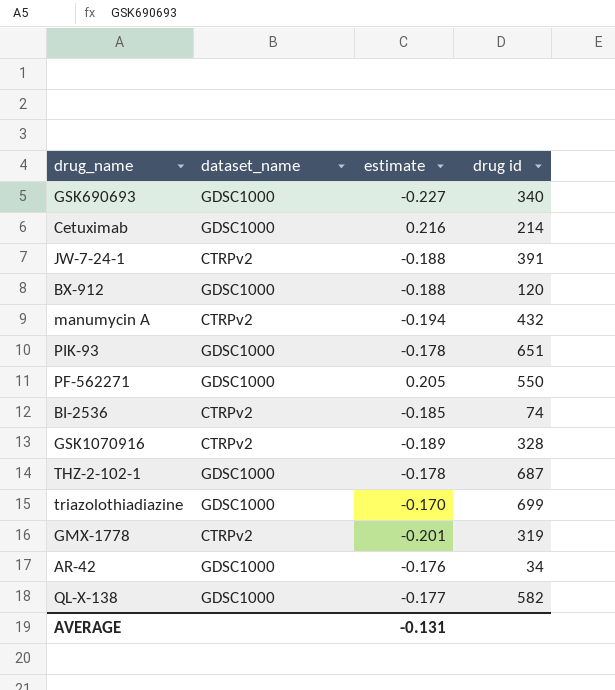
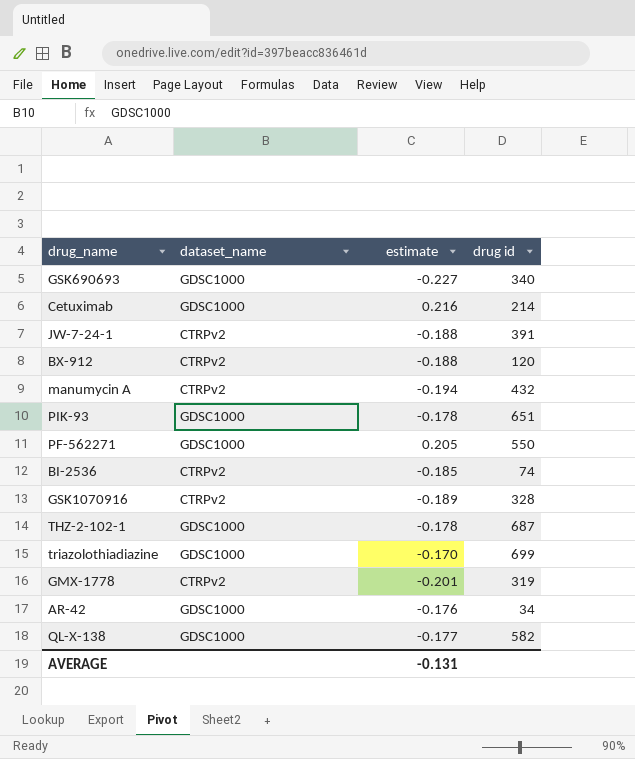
BX-912 | dataset_name: GDSC1000 -> CTRPv2

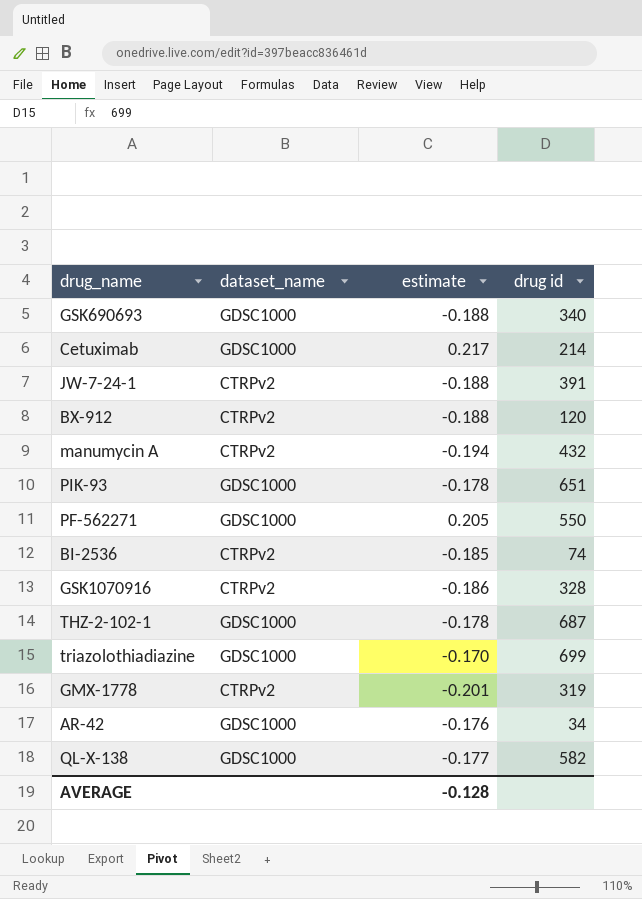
GSK690693 | estimate: -0.227 -> -0.188
Cetuximab | estimate: 0.216 -> 0.217
GSK1070916 | estimate: -0.189 -> -0.186
AVERAGE | estimate: -0.131 -> -0.128

